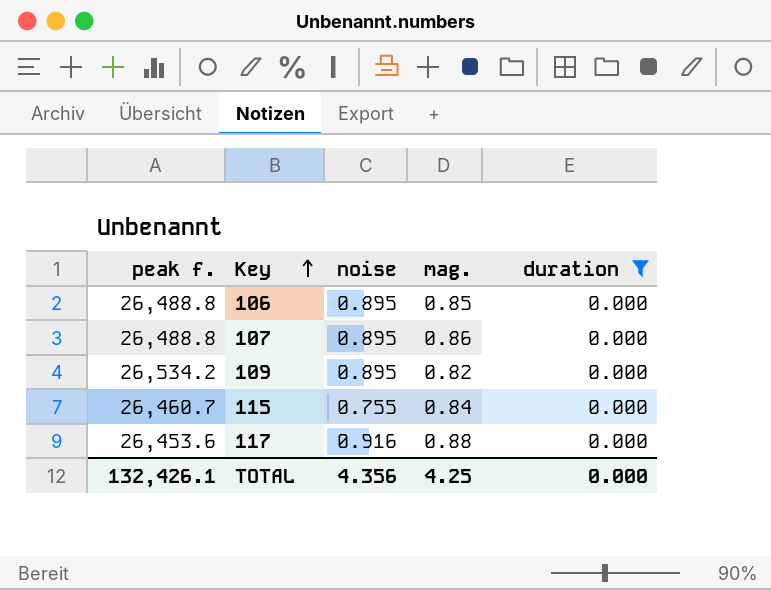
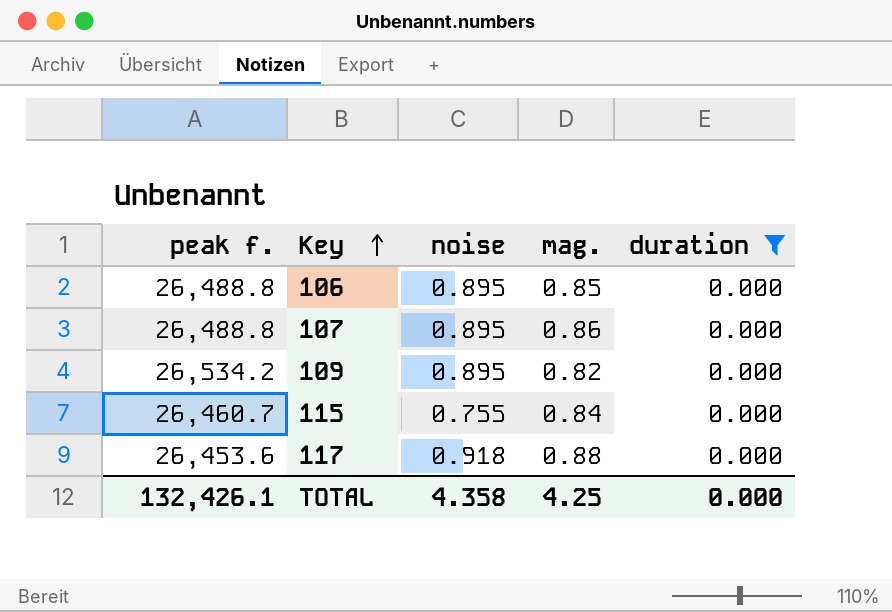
117 | noise: 0.916 -> 0.918
TOTAL | noise: 4.356 -> 4.358

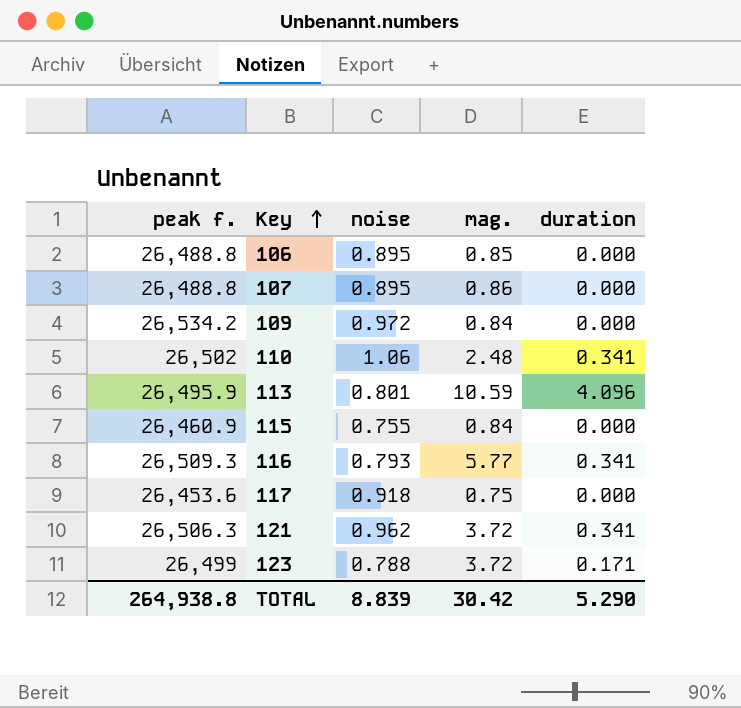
filter: duration = 0.000 -> none
109 | noise: 0.895 -> 0.972
109 | mag.: 0.82 -> 0.84
115 | peak f.: 26,460.7 -> 26,460.9
117 | mag.: 0.88 -> 0.75
TOTAL | peak f.: 132,426.1 -> 264,938.8
TOTAL | noise: 4.358 -> 8.839
TOTAL | mag.: 4.25 -> 30.42
TOTAL | duration: 0.000 -> 5.290

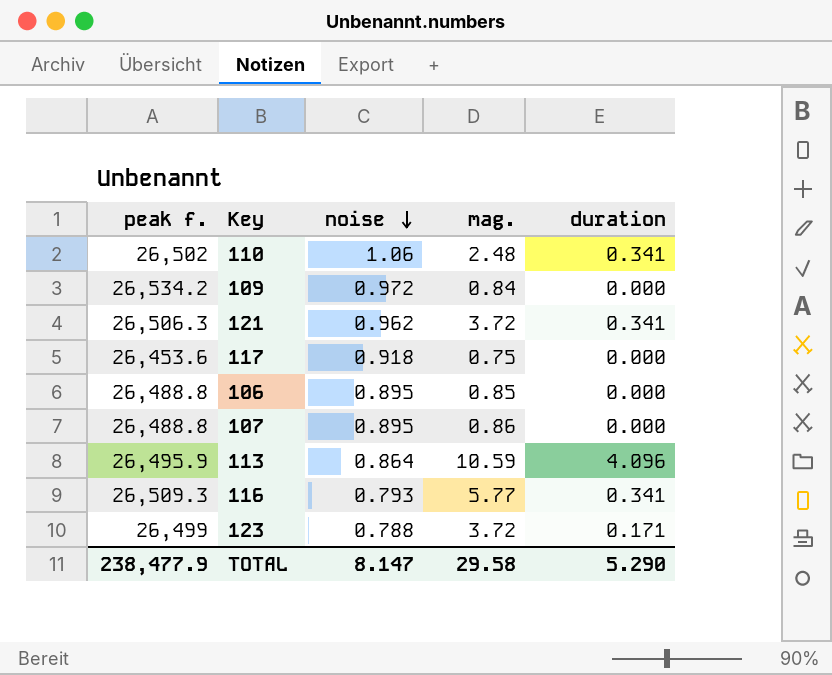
row order: Key ascending -> noise descending
row 115: 26,460.9 | 0.755 | 0.84 | 0.000 -> none
113 | noise: 0.801 -> 0.864
TOTAL | peak f.: 264,938.8 -> 238,477.9
TOTAL | noise: 8.839 -> 8.147
TOTAL | mag.: 30.42 -> 29.58

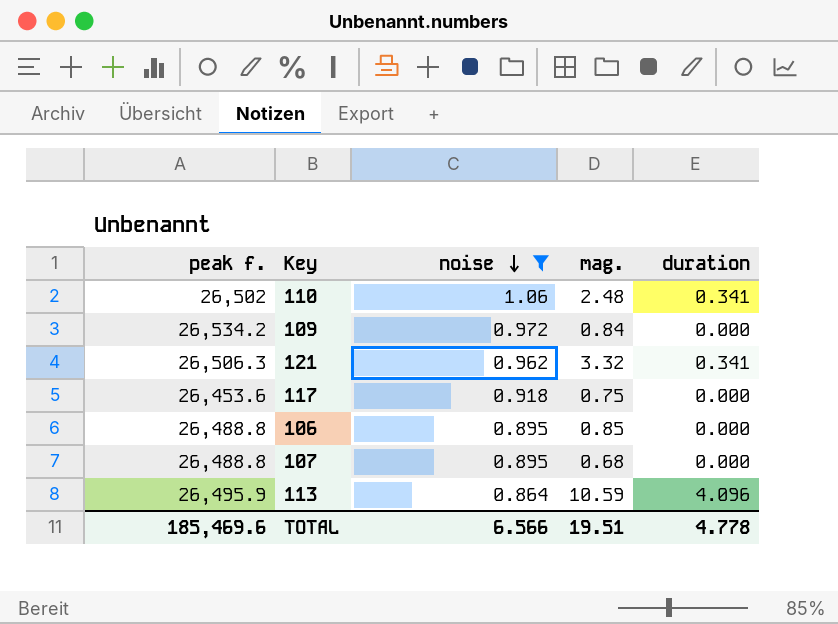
filter: none -> noise >= 0.864
121 | mag.: 3.72 -> 3.32
107 | mag.: 0.86 -> 0.68
TOTAL | peak f.: 238,477.9 -> 185,469.6
TOTAL | noise: 8.147 -> 6.566
TOTAL | mag.: 29.58 -> 19.51
TOTAL | duration: 5.290 -> 4.778

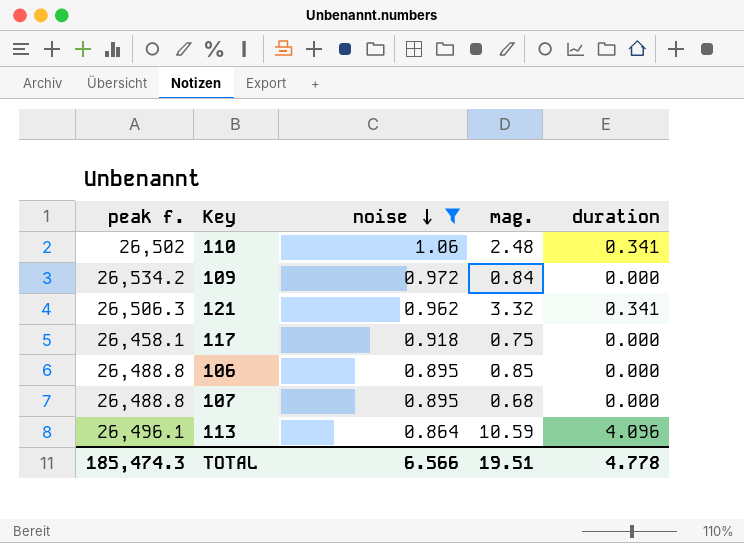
117 | peak f.: 26,453.6 -> 26,458.1
113 | peak f.: 26,495.9 -> 26,496.1
TOTAL | peak f.: 185,469.6 -> 185,474.3

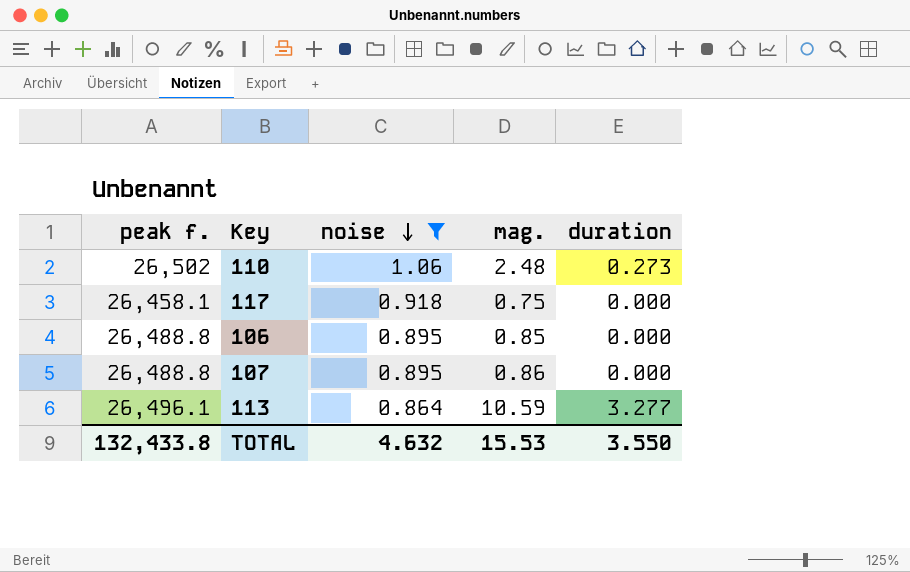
row 109: 26,534.2 | 0.972 | 0.84 | 0.000 -> none
row 121: 26,506.3 | 0.962 | 3.32 | 0.341 -> none
110 | duration: 0.341 -> 0.273
107 | mag.: 0.68 -> 0.86
113 | duration: 4.096 -> 3.277
TOTAL | peak f.: 185,474.3 -> 132,433.8
TOTAL | noise: 6.566 -> 4.632
TOTAL | mag.: 19.51 -> 15.53
TOTAL | duration: 4.778 -> 3.550

